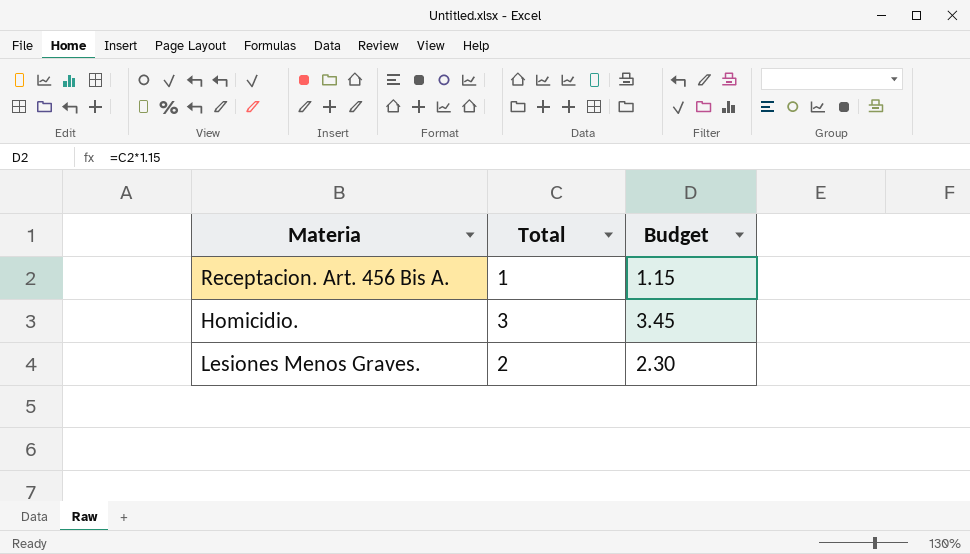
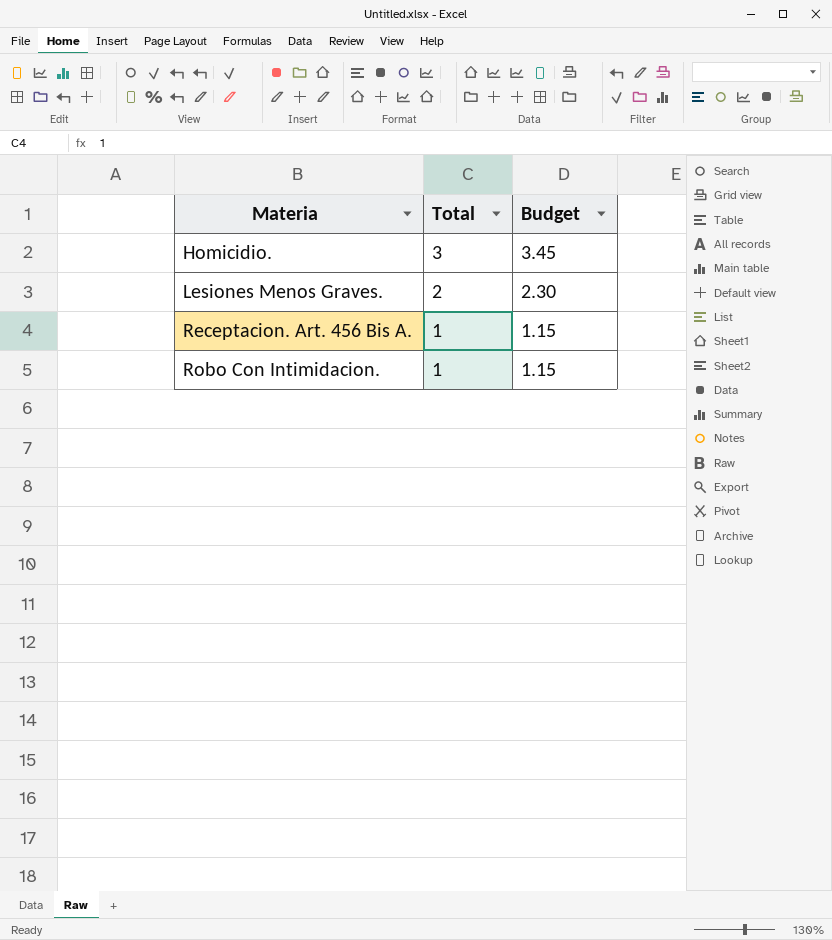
row order: none -> Materia ascending
row Robo Con Intimidacion.: none -> 1 | 1.15

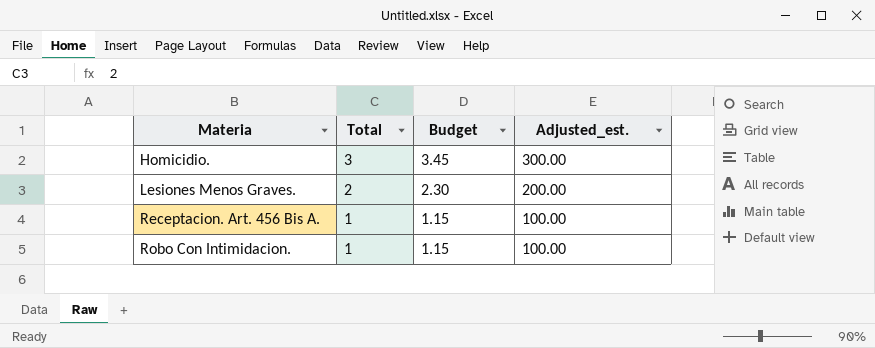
column Adjusted_est. | formula: none -> [Total] * 100

